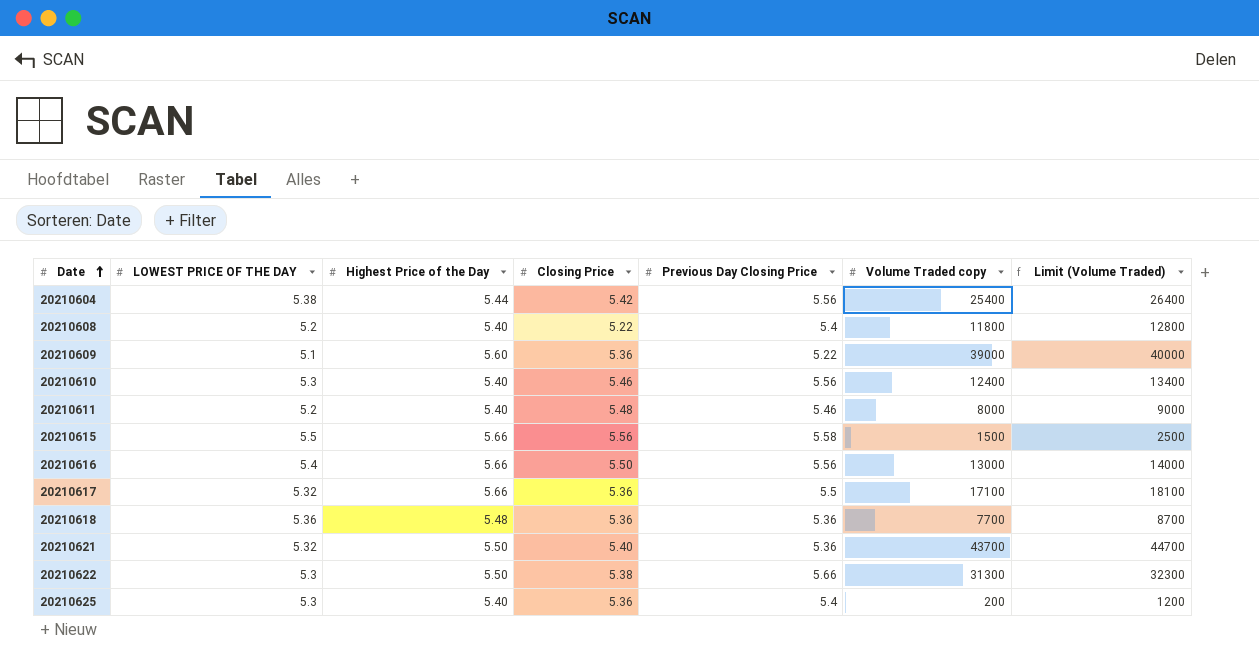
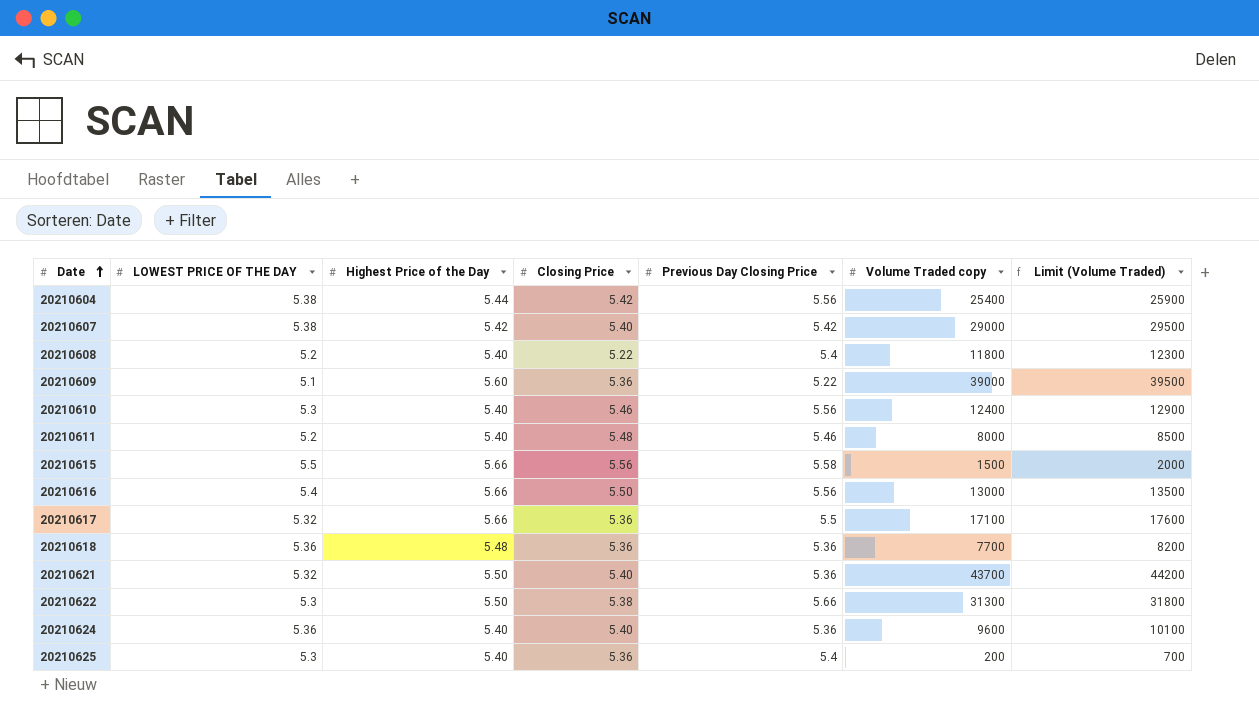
column Limit (Volume Traded) | formula: [Volume Traded copy] + 1000 -> [Volume Traded copy] + 500
row 20210607: none -> 5.38 | 5.42 | 5.40 | 5.42 | 29000 | 29500
row 20210624: none -> 5.36 | 5.40 | 5.40 | 5.36 | 9600 | 10100

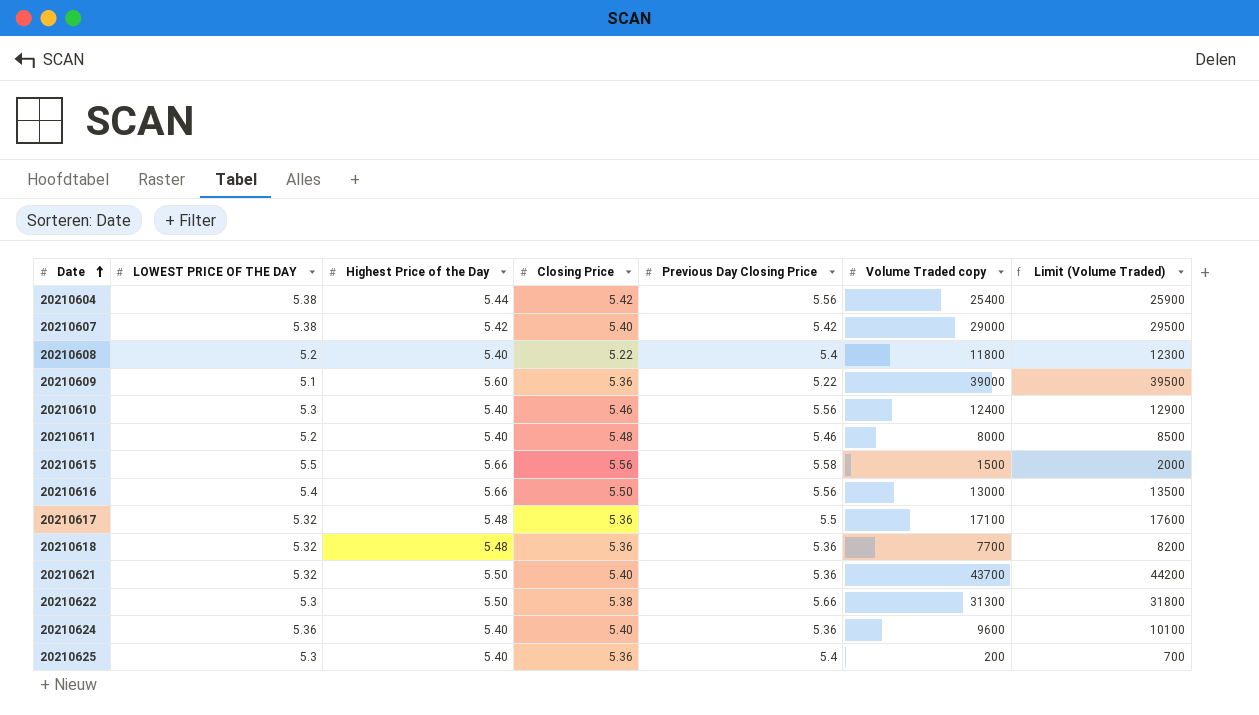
20210617 | Highest Price of the Day: 5.66 -> 5.48
20210618 | LOWEST PRICE OF THE DAY: 5.36 -> 5.32

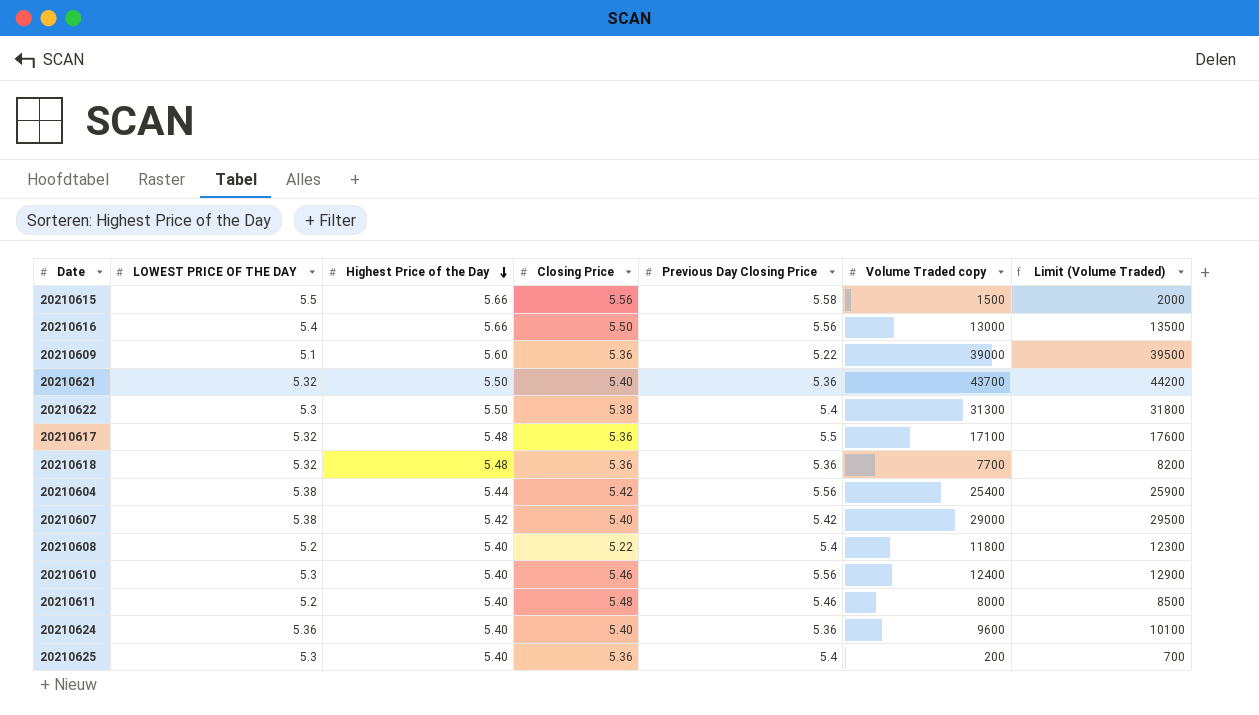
row order: Date ascending -> Highest Price of the Day descending
20210622 | Previous Day Closing Price: 5.66 -> 5.4

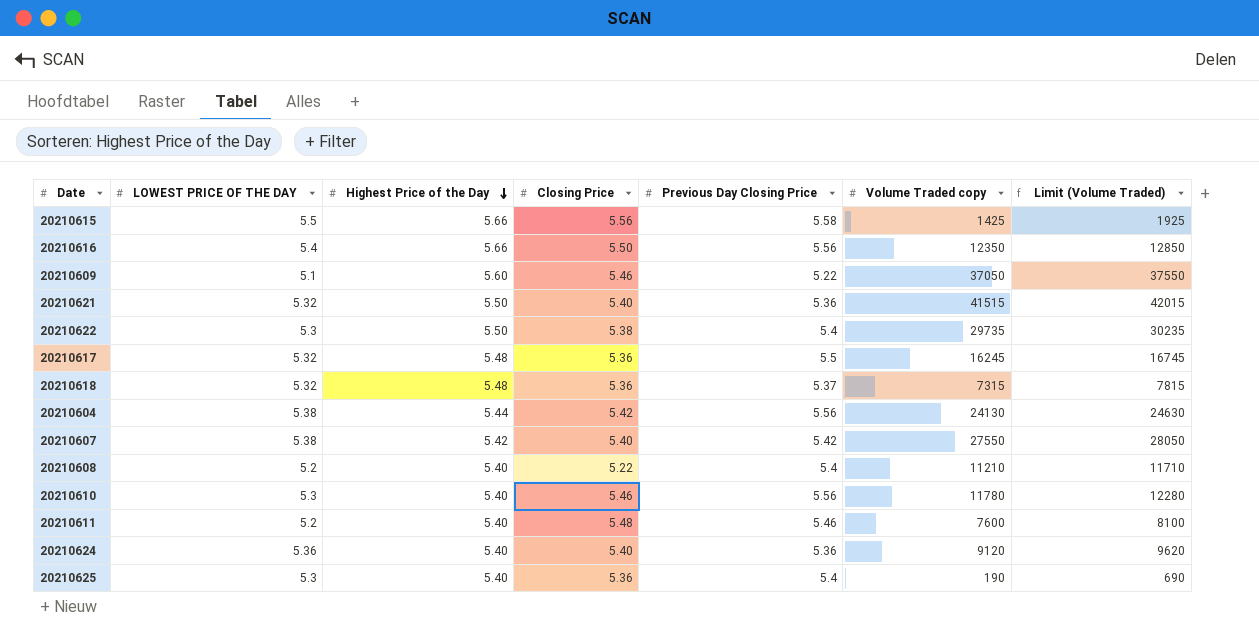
20210615 | Volume Traded copy: 1500 -> 1425
20210615 | Limit (Volume Traded): 2000 -> 1925
20210616 | Volume Traded copy: 13000 -> 12350
20210616 | Limit (Volume Traded): 13500 -> 12850
20210609 | Closing Price: 5.36 -> 5.46
20210609 | Volume Traded copy: 39000 -> 37050
20210609 | Limit (Volume Traded): 39500 -> 37550
20210621 | Volume Traded copy: 43700 -> 41515
20210621 | Limit (Volume Traded): 44200 -> 42015
20210622 | Volume Traded copy: 31300 -> 29735
20210622 | Limit (Volume Traded): 31800 -> 30235
20210617 | Volume Traded copy: 17100 -> 16245
20210617 | Limit (Volume Traded): 17600 -> 16745
20210618 | Previous Day Closing Price: 5.36 -> 5.37
20210618 | Volume Traded copy: 7700 -> 7315
20210618 | Limit (Volume Traded): 8200 -> 7815
20210604 | Volume Traded copy: 25400 -> 24130
20210604 | Limit (Volume Traded): 25900 -> 24630
20210607 | Volume Traded copy: 29000 -> 27550
20210607 | Limit (Volume Traded): 29500 -> 28050
20210608 | Volume Traded copy: 11800 -> 11210
20210608 | Limit (Volume Traded): 12300 -> 11710
20210610 | Volume Traded copy: 12400 -> 11780
20210610 | Limit (Volume Traded): 12900 -> 12280
20210611 | Volume Traded copy: 8000 -> 7600
20210611 | Limit (Volume Traded): 8500 -> 8100
20210624 | Volume Traded copy: 9600 -> 9120
20210624 | Limit (Volume Traded): 10100 -> 9620
20210625 | Volume Traded copy: 200 -> 190
20210625 | Limit (Volume Traded): 700 -> 690

